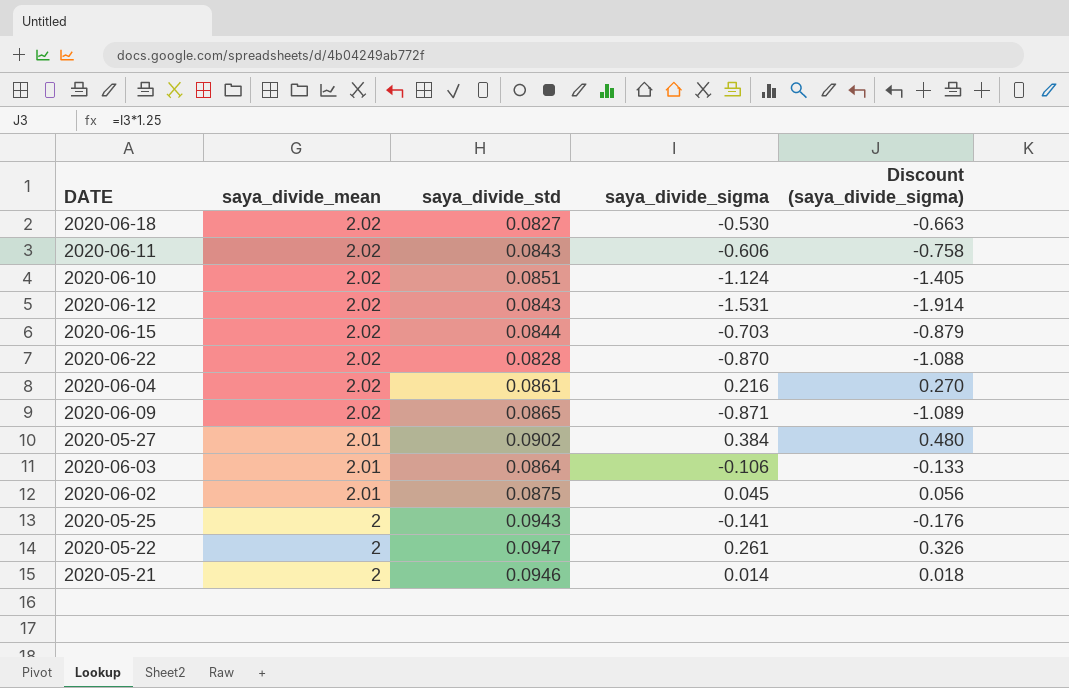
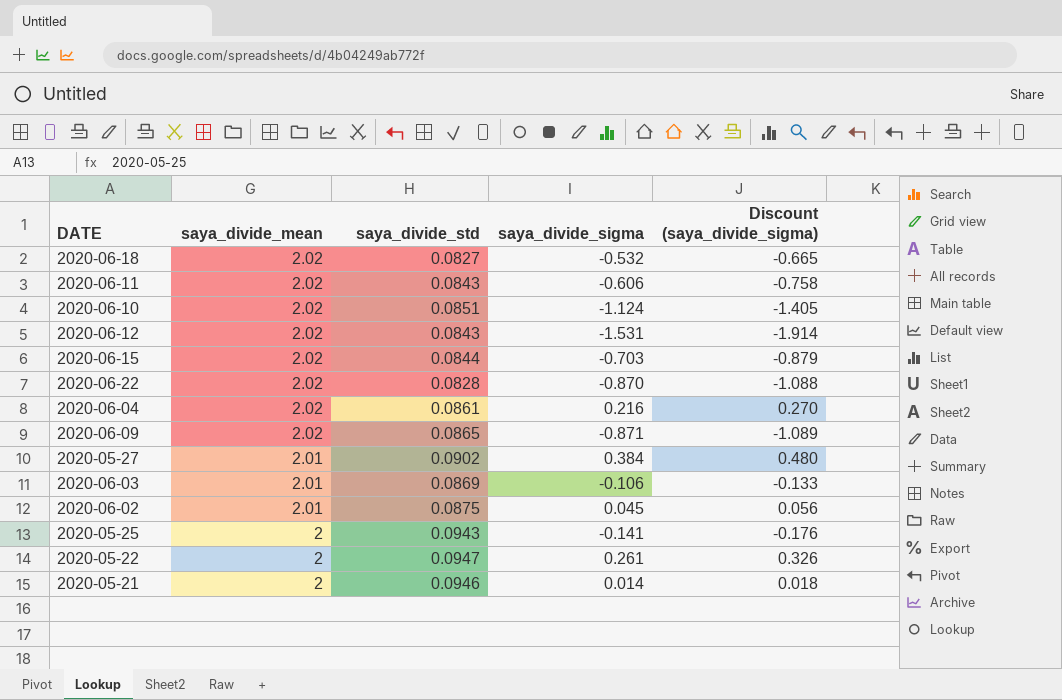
2020-06-18 | saya_divide_sigma: -0.530 -> -0.532
2020-06-18 | Discount (saya_divide_sigma): -0.663 -> -0.665
2020-06-03 | saya_divide_std: 0.0864 -> 0.0869

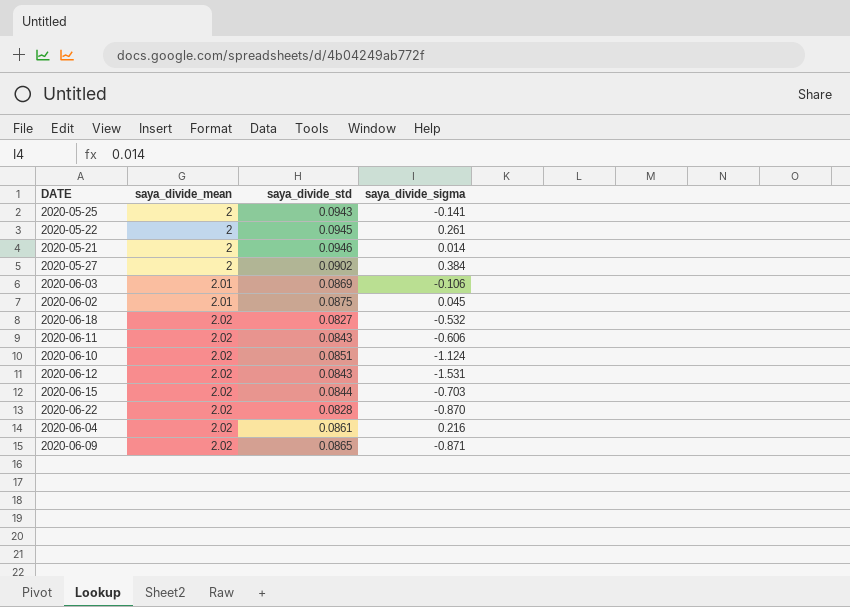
row order: saya_divide_mean descending -> saya_divide_mean ascending
column Discount (saya_divide_sigma) | formula: [saya_divide_sigma] * 1.25 -> none
2020-05-22 | saya_divide_std: 0.0947 -> 0.0945
2020-05-27 | saya_divide_mean: 2.01 -> 2

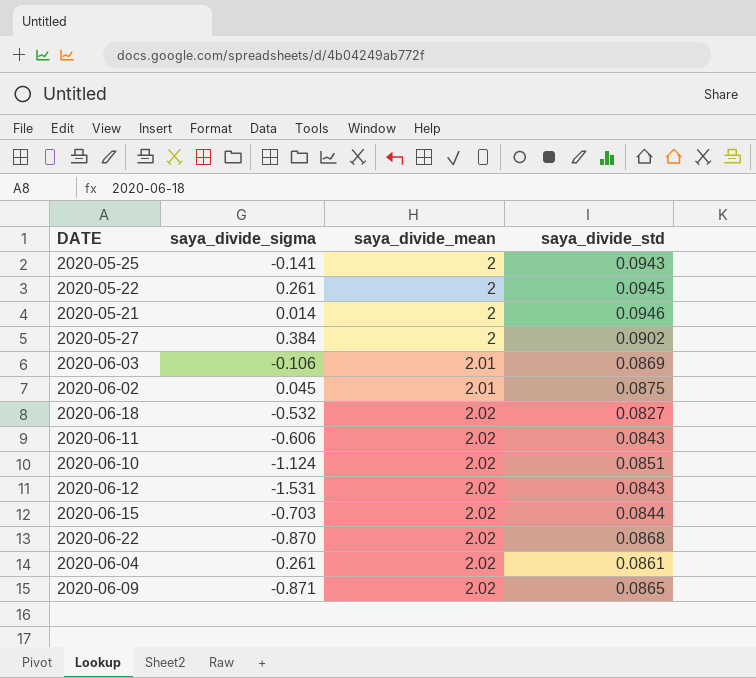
column saya_divide_sigma | position: 4 -> 2
2020-06-22 | saya_divide_std: 0.0828 -> 0.0868
2020-06-04 | saya_divide_sigma: 0.216 -> 0.261

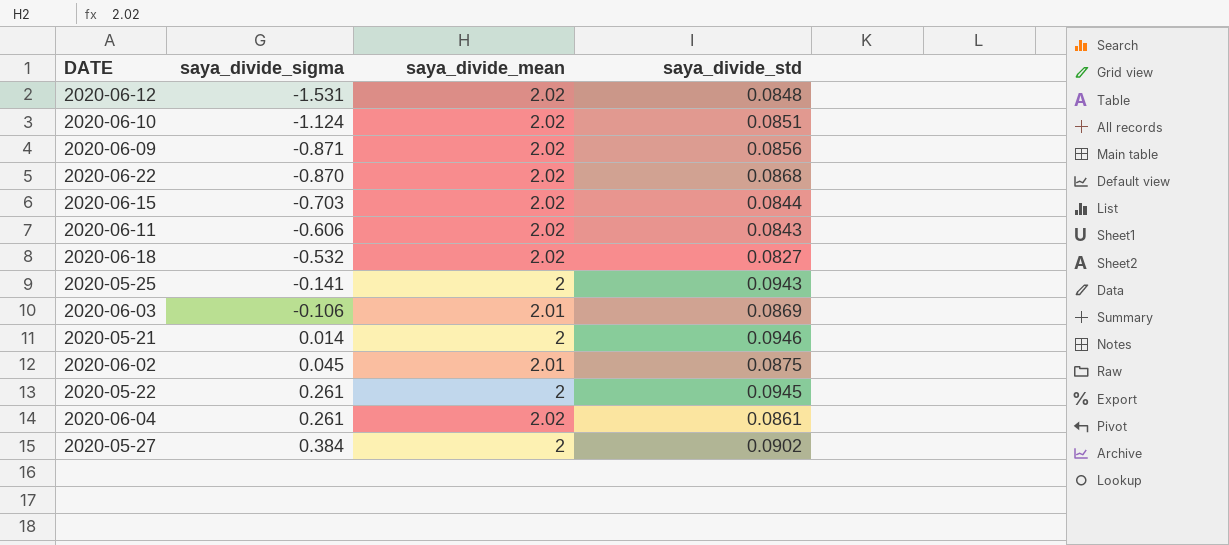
row order: saya_divide_mean ascending -> saya_divide_sigma ascending
2020-06-12 | saya_divide_std: 0.0843 -> 0.0848
2020-06-09 | saya_divide_std: 0.0865 -> 0.0856

